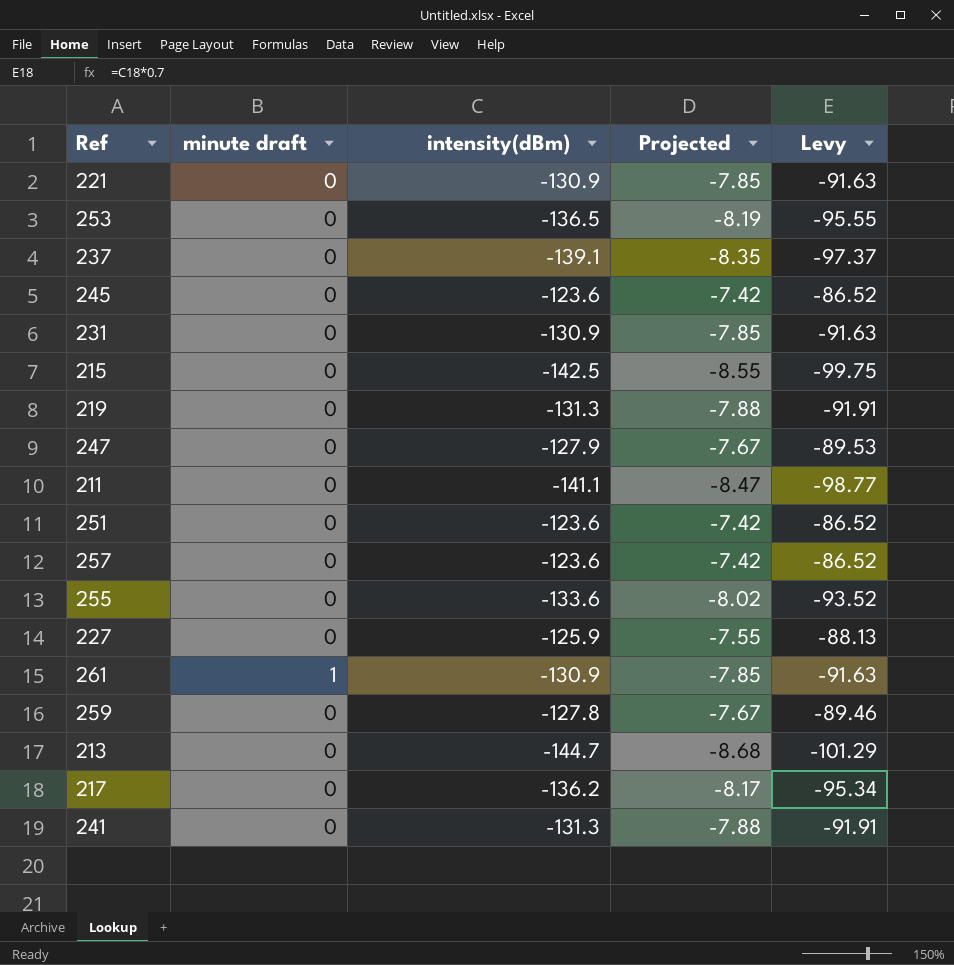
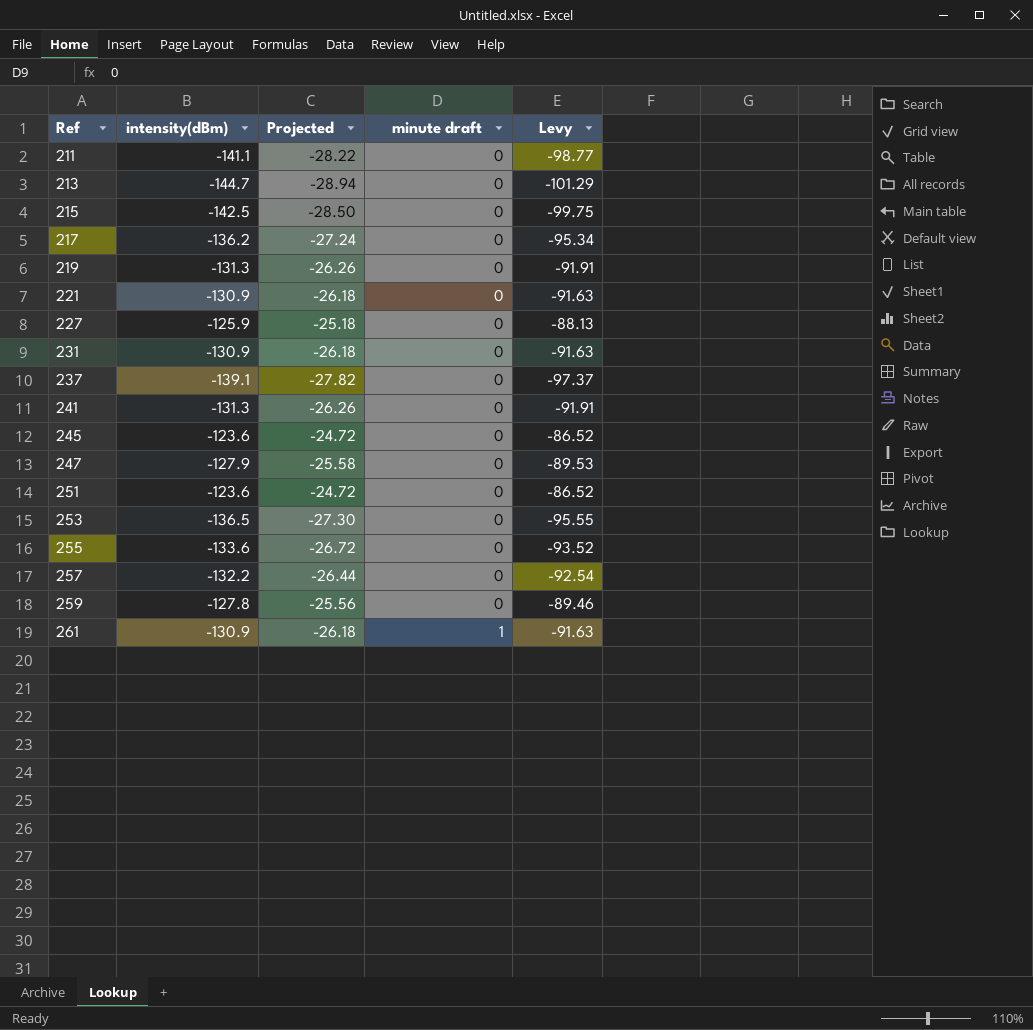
row order: none -> Ref ascending
column Projected | formula: [intensity(dBm)] * 0.06 -> [intensity(dBm)] * 0.2
column minute draft | position: 2 -> 4
257 | intensity(dBm): -123.6 -> -132.2
257 | Levy: -86.52 -> -92.54

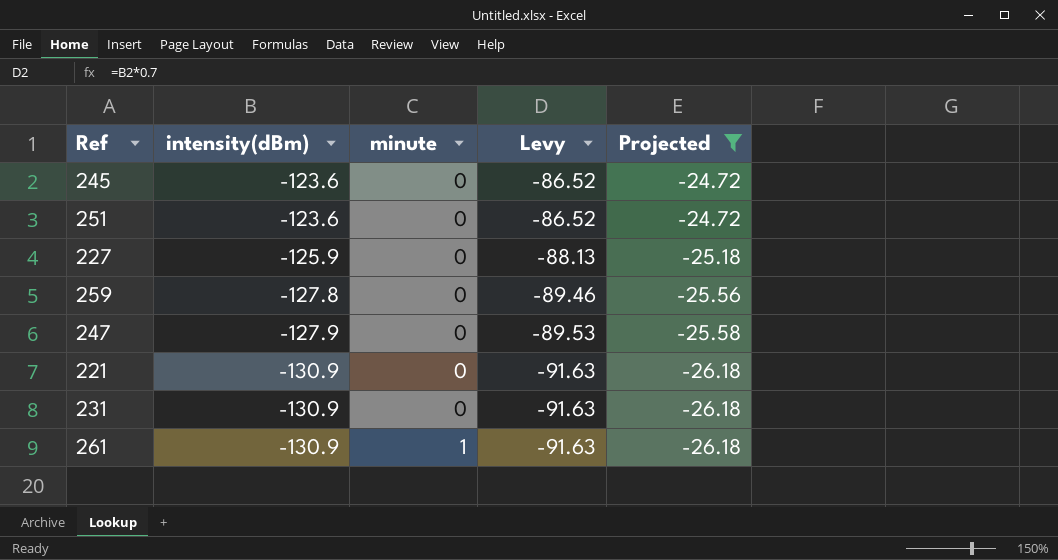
filter: none -> Projected >= -26.18
row order: Ref ascending -> intensity(dBm) descending
column name: minute draft -> minute
column Projected | position: 3 -> 5

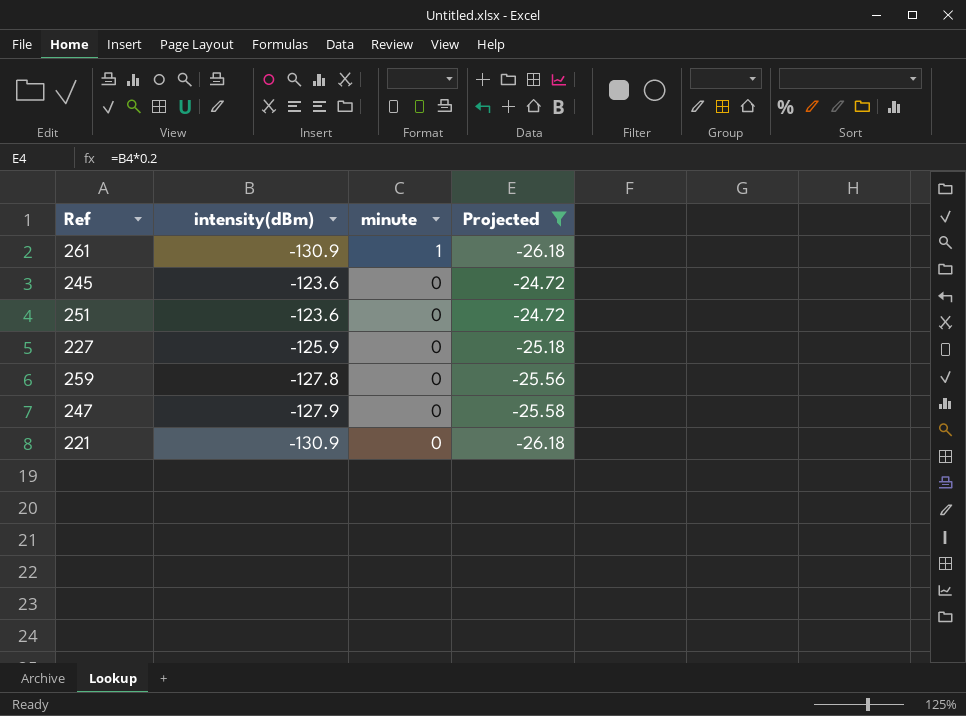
row order: intensity(dBm) descending -> minute descending
column Levy | formula: [intensity(dBm)] * 0.7 -> none
row 231: -130.9 | 0 | -91.63 | -26.18 -> none

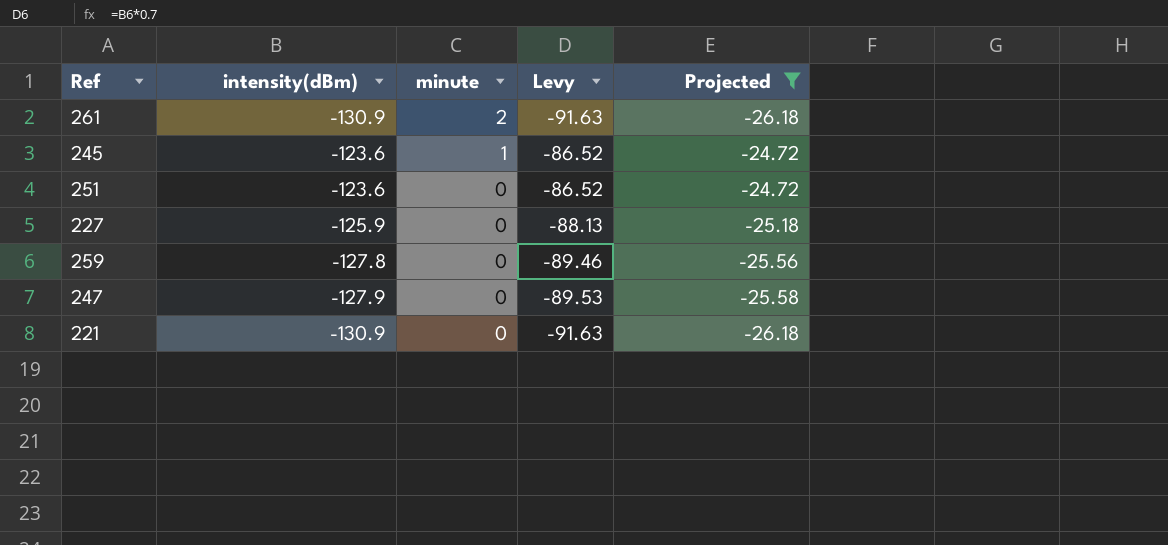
column Levy | formula: none -> [intensity(dBm)] * 0.7
261 | minute: 1 -> 2
245 | minute: 0 -> 1

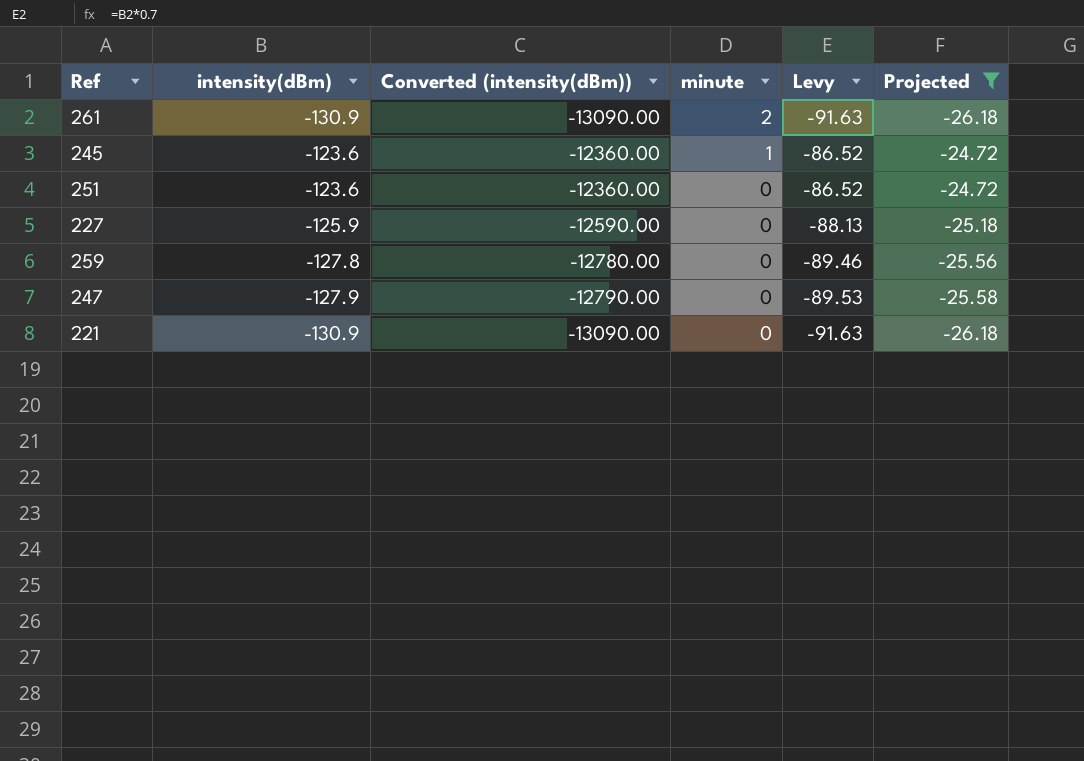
column Converted (intensity(dBm)) | formula: none -> [intensity(dBm)] * 100

